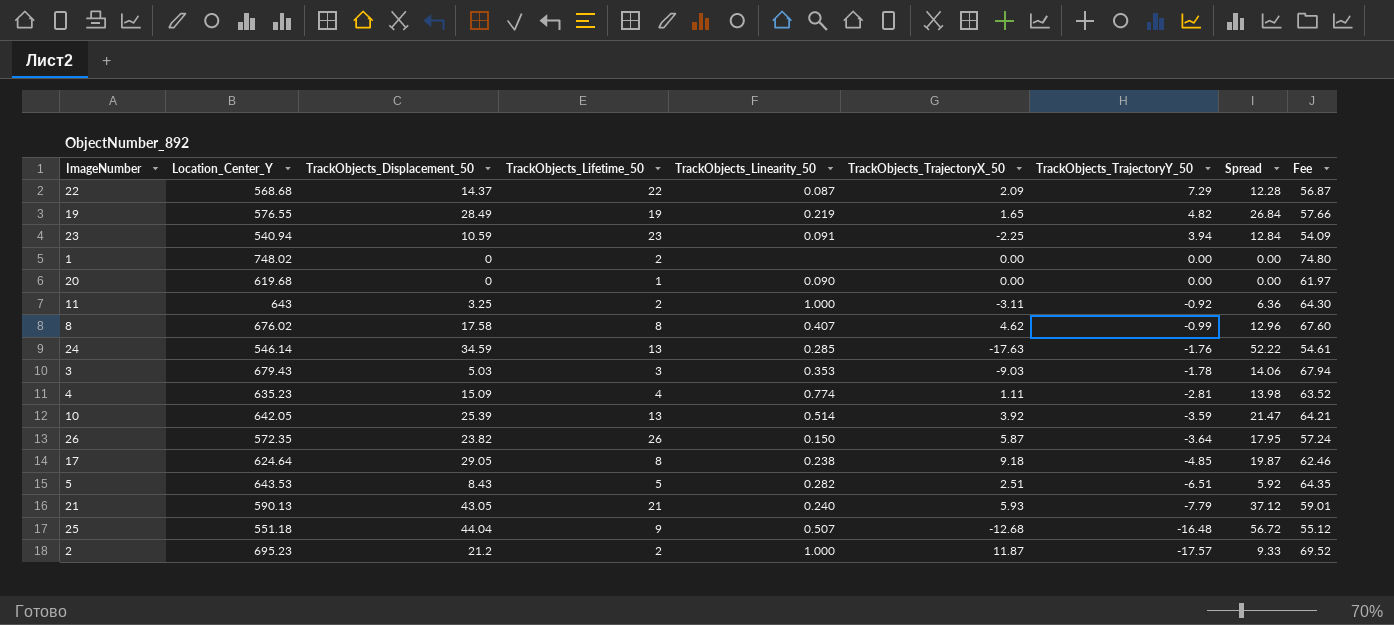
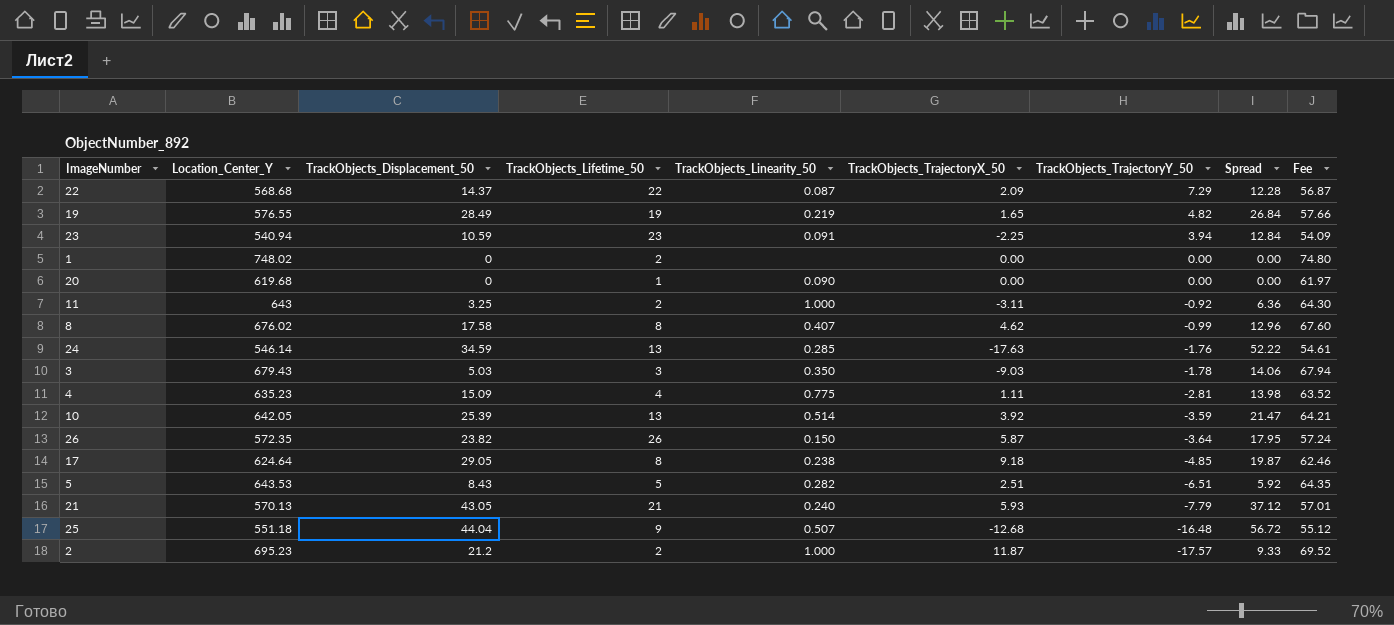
3 | TrackObjects_Linearity_50: 0.353 -> 0.350
4 | TrackObjects_Linearity_50: 0.774 -> 0.775
21 | Location_Center_Y: 590.13 -> 570.13
21 | Fee: 59.01 -> 57.01

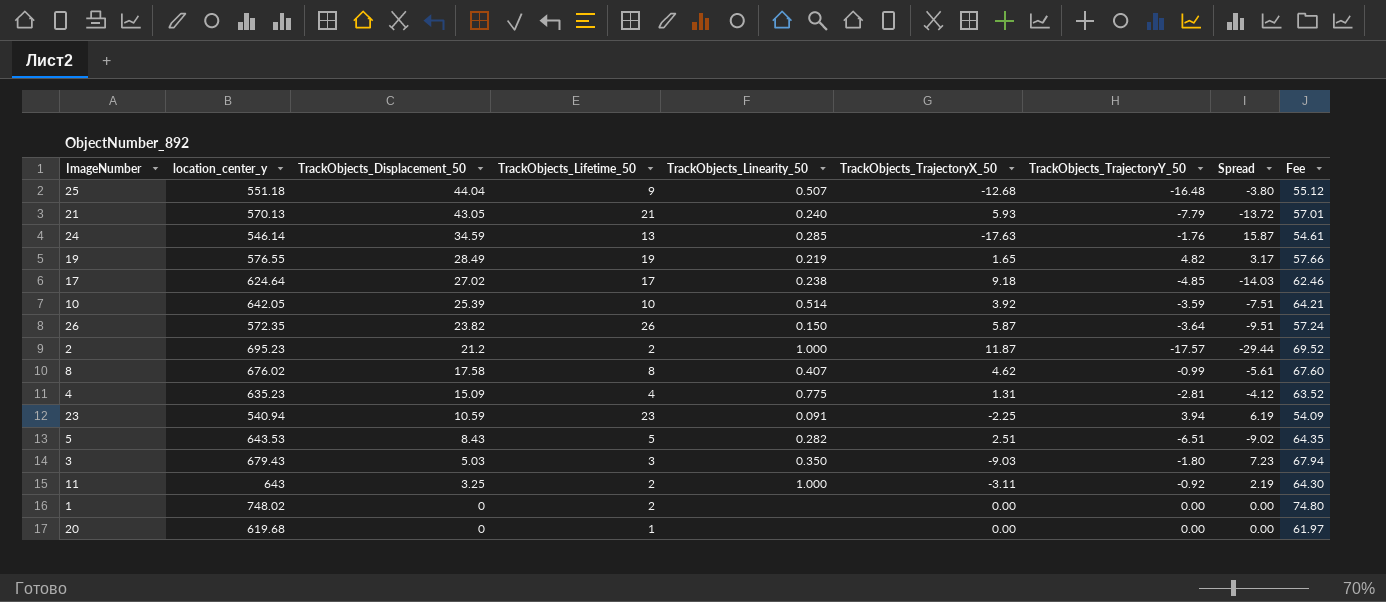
row order: TrackObjects_TrajectoryY_50 descending -> TrackObjects_Displacement_50 descending
column name: Location_Center_Y -> location_center_y
column Spread | formula: [TrackObjects_Displacement_50] - [TrackObjects_TrajectoryX_50] -> [TrackObjects_TrajectoryY_50] - [TrackObjects_TrajectoryX_50]
row 22: 568.68 | 14.37 | 22 | 0.087 | 2.09 | 7.29 | 12.28 | 56.87 -> none
17 | TrackObjects_Displacement_50: 29.05 -> 27.02
17 | TrackObjects_Lifetime_50: 8 -> 17
10 | TrackObjects_Lifetime_50: 13 -> 10
4 | TrackObjects_TrajectoryX_50: 1.11 -> 1.31
3 | TrackObjects_TrajectoryY_50: -1.78 -> -1.80
20 | TrackObjects_Linearity_50: 0.090 -> none

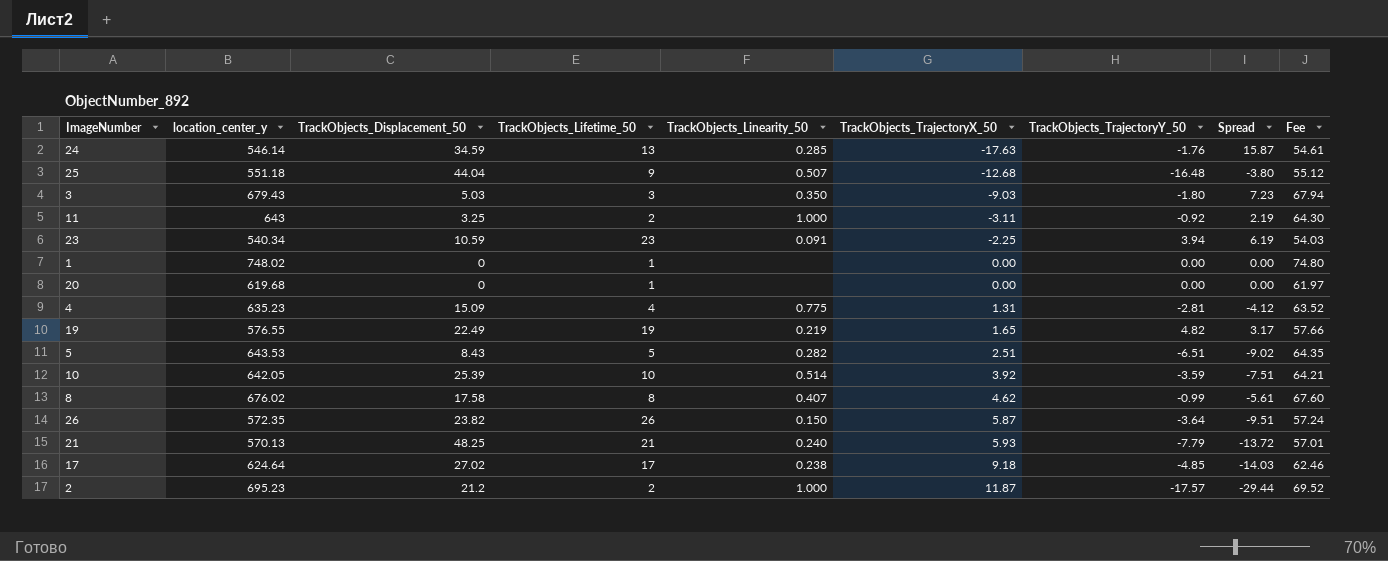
row order: TrackObjects_Displacement_50 descending -> TrackObjects_TrajectoryX_50 ascending
23 | location_center_y: 540.94 -> 540.34
23 | Fee: 54.09 -> 54.03
1 | TrackObjects_Lifetime_50: 2 -> 1
19 | TrackObjects_Displacement_50: 28.49 -> 22.49
21 | TrackObjects_Displacement_50: 43.05 -> 48.25

